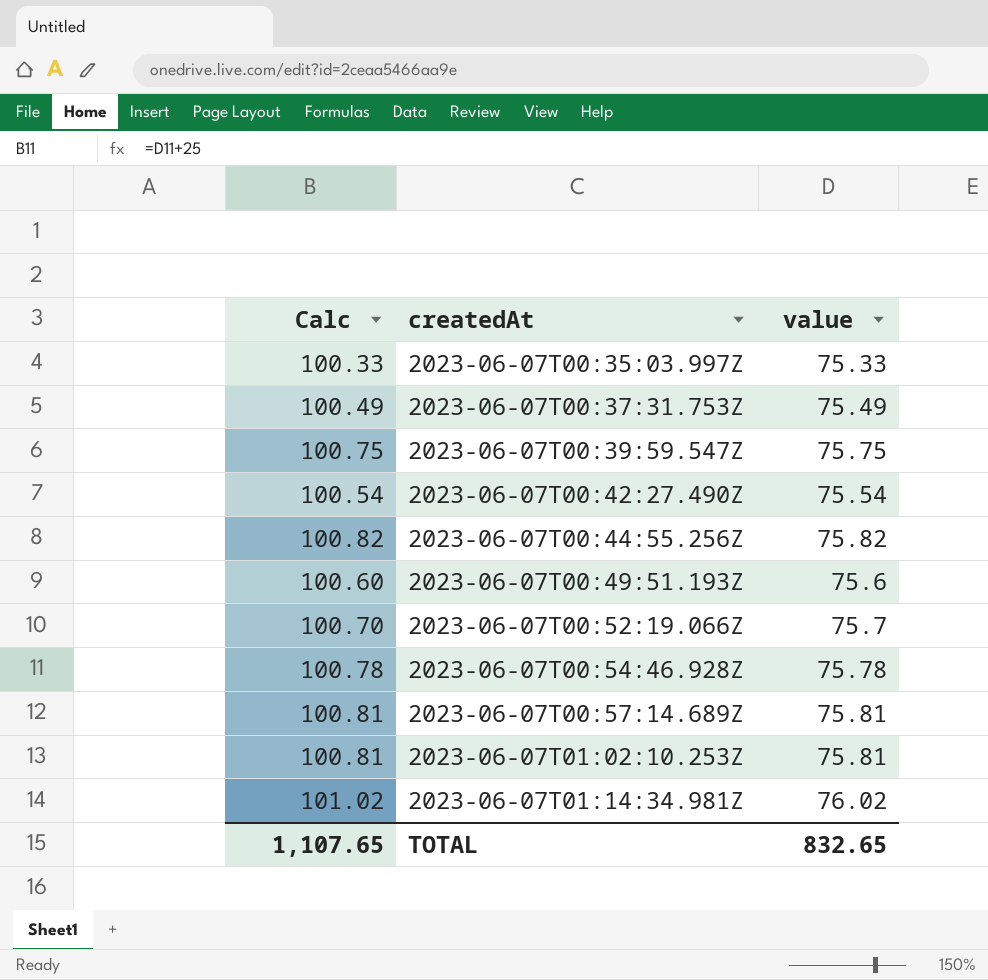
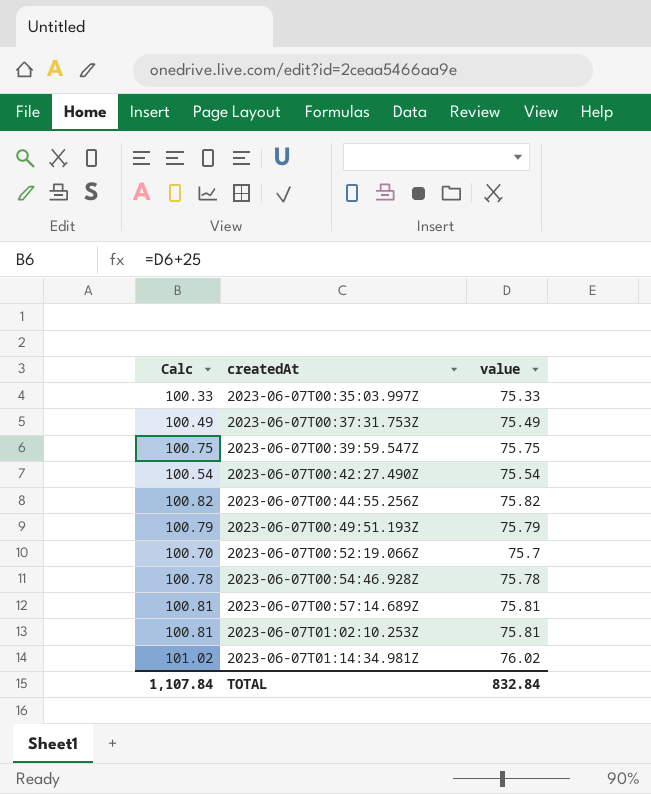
2023-06-07T00:49:51.193Z | Calc: 100.60 -> 100.79
2023-06-07T00:49:51.193Z | value: 75.6 -> 75.79
TOTAL | Calc: 1,107.65 -> 1,107.84
TOTAL | value: 832.65 -> 832.84

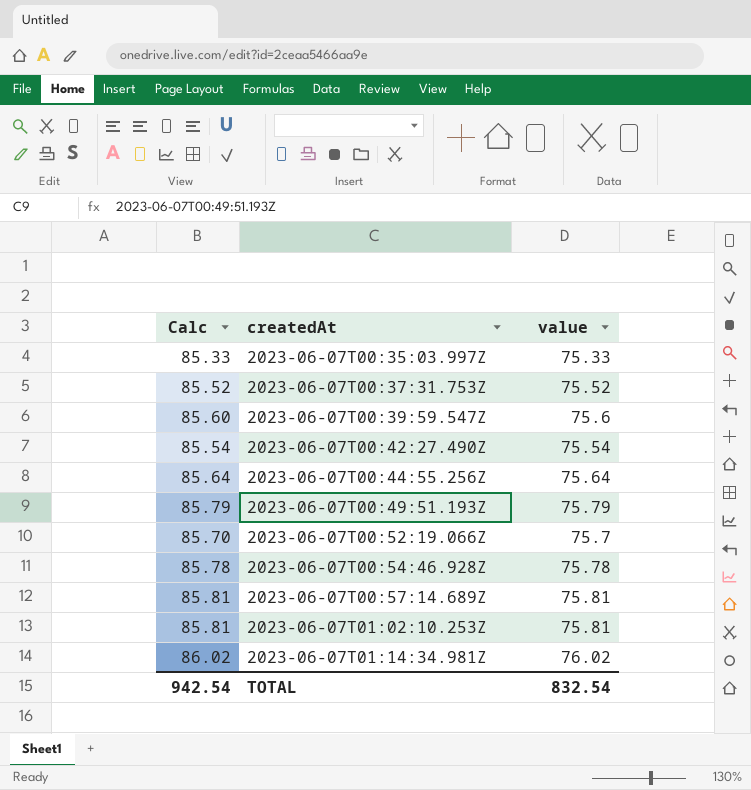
column Calc | formula: [value] + 25 -> [value] + 10
2023-06-07T00:37:31.753Z | value: 75.49 -> 75.52
2023-06-07T00:39:59.547Z | value: 75.75 -> 75.6
2023-06-07T00:44:55.256Z | value: 75.82 -> 75.64
TOTAL | Calc: 1,107.84 -> 942.54
TOTAL | value: 832.84 -> 832.54

